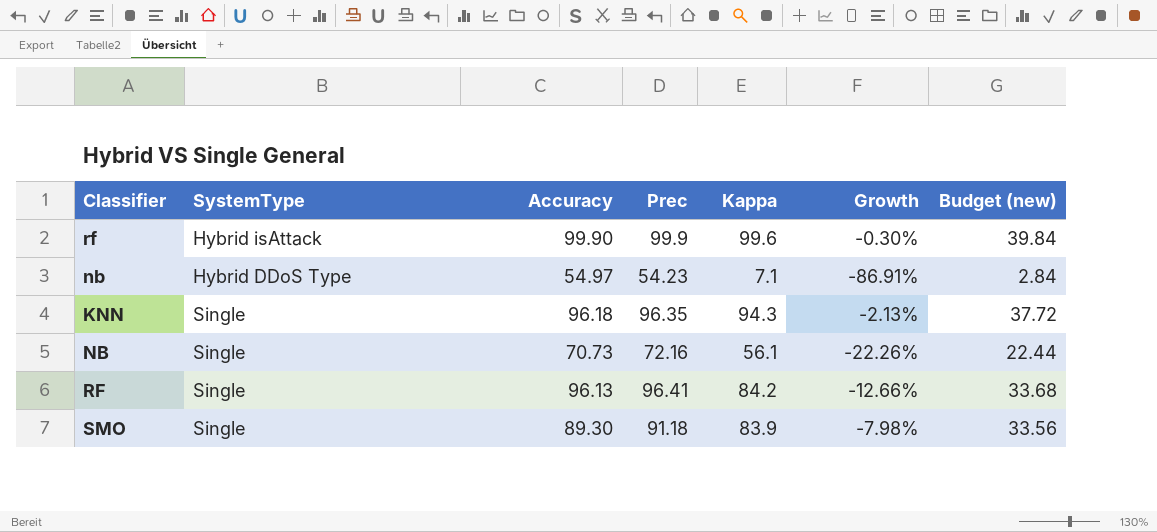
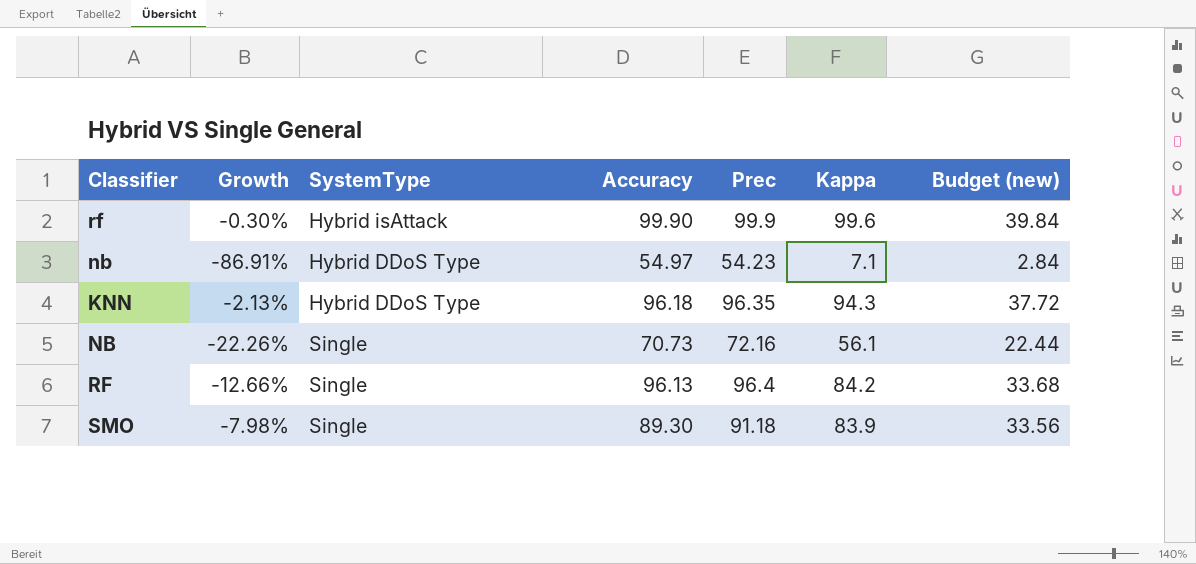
column Growth | position: 6 -> 2
KNN | SystemType: Single -> Hybrid DDoS Type
RF | Prec: 96.41 -> 96.4

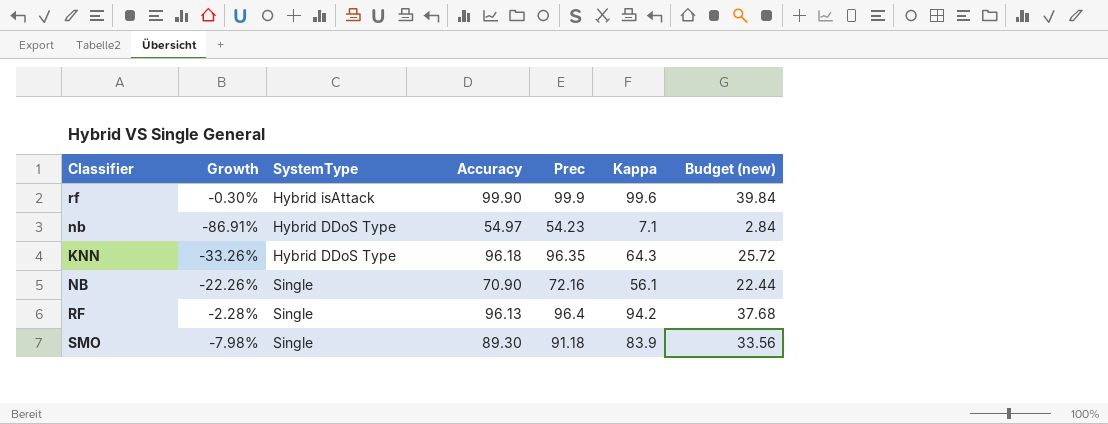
KNN | Growth: -2.13% -> -33.26%
KNN | Kappa: 94.3 -> 64.3
KNN | Budget (new): 37.72 -> 25.72
NB | Accuracy: 70.73 -> 70.90
RF | Growth: -12.66% -> -2.28%
RF | Kappa: 84.2 -> 94.2
RF | Budget (new): 33.68 -> 37.68

